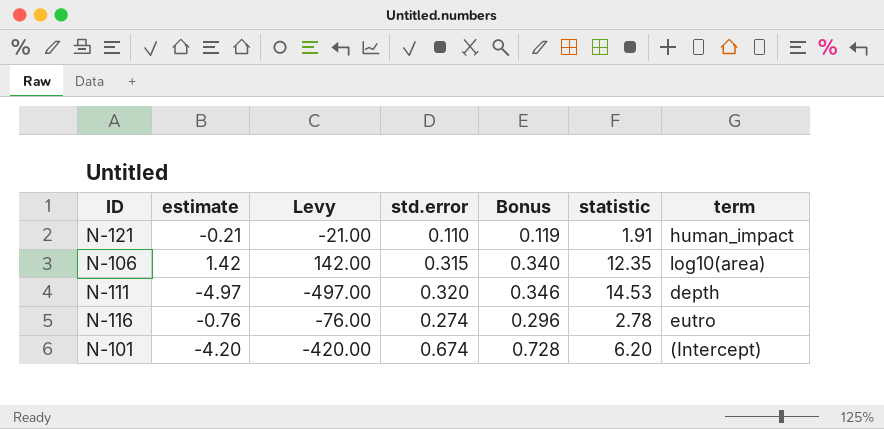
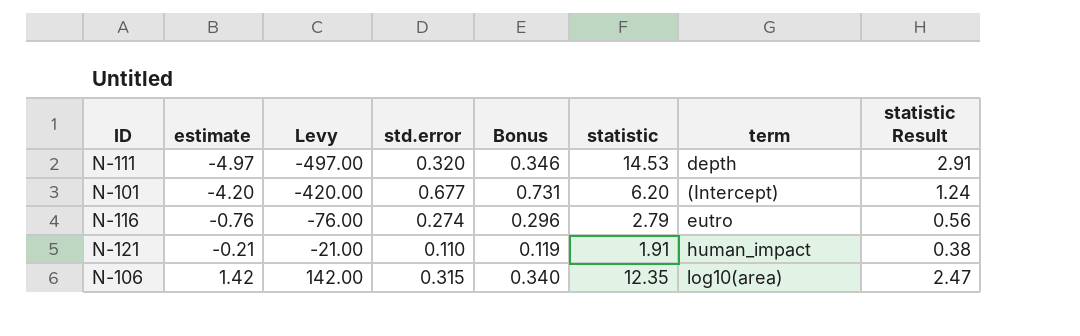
row order: none -> estimate ascending
column statistic Result | formula: none -> [statistic] * 0.2
N-101 | std.error: 0.674 -> 0.677
N-101 | Bonus: 0.728 -> 0.731
N-116 | statistic: 2.78 -> 2.79

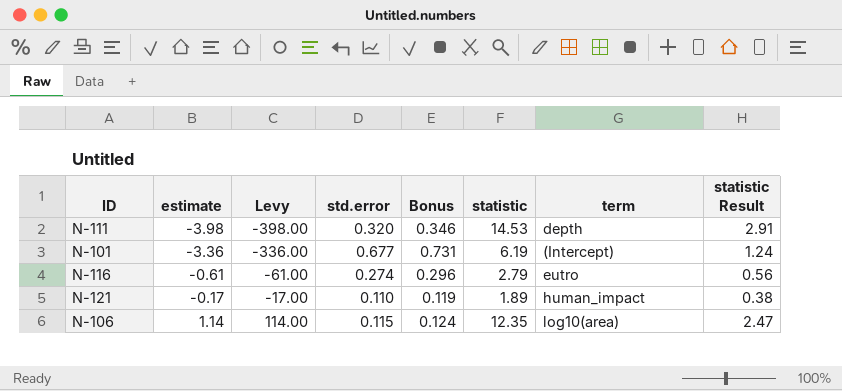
N-111 | estimate: -4.97 -> -3.98
N-111 | Levy: -497.00 -> -398.00
N-101 | estimate: -4.20 -> -3.36
N-101 | Levy: -420.00 -> -336.00
N-101 | statistic: 6.20 -> 6.19
N-116 | estimate: -0.76 -> -0.61
N-116 | Levy: -76.00 -> -61.00
N-121 | estimate: -0.21 -> -0.17
N-121 | Levy: -21.00 -> -17.00
N-121 | statistic: 1.91 -> 1.89
N-106 | estimate: 1.42 -> 1.14
N-106 | Levy: 142.00 -> 114.00
N-106 | std.error: 0.315 -> 0.115
N-106 | Bonus: 0.340 -> 0.124

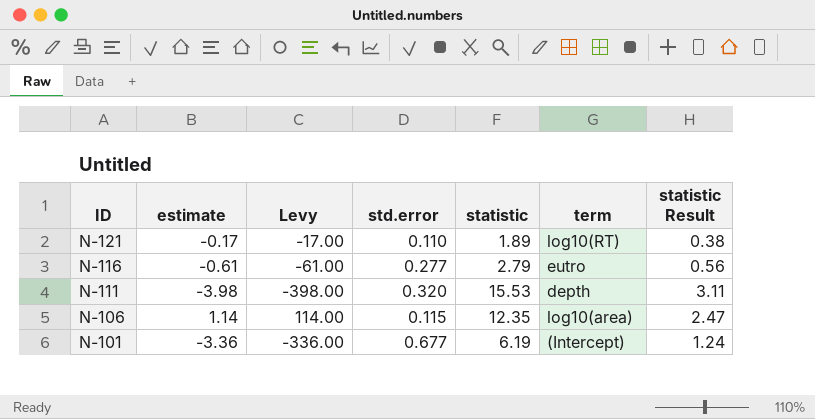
row order: estimate ascending -> ID descending
column Bonus | formula: [std.error] * 1.08 -> none
N-121 | term: human_impact -> log10(RT)
N-116 | std.error: 0.274 -> 0.277
N-111 | statistic: 14.53 -> 15.53
N-111 | statistic Result: 2.91 -> 3.11

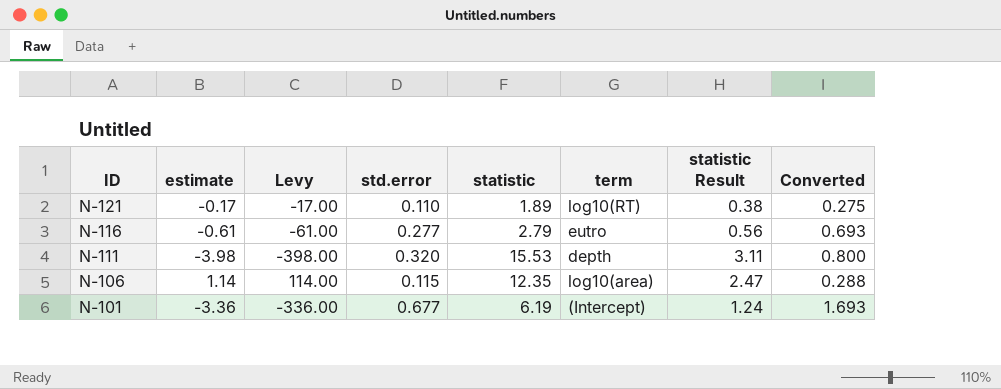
column Converted | formula: none -> [std.error] * 2.5

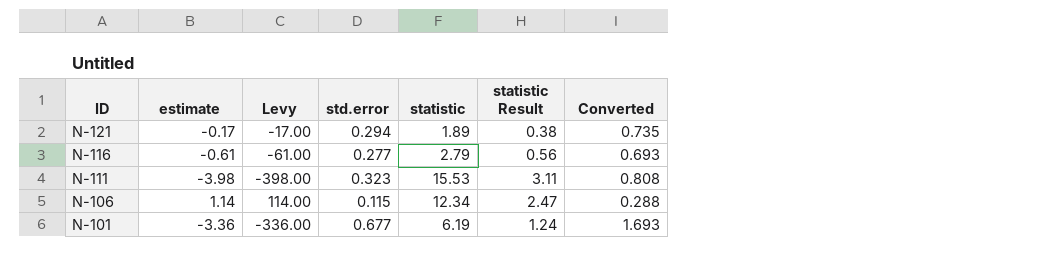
column term | position: 6 -> none
N-121 | std.error: 0.110 -> 0.294
N-121 | Converted: 0.275 -> 0.735
N-111 | std.error: 0.320 -> 0.323
N-111 | Converted: 0.800 -> 0.808
N-106 | statistic: 12.35 -> 12.34

